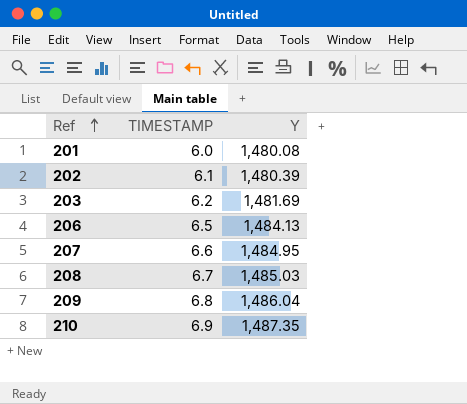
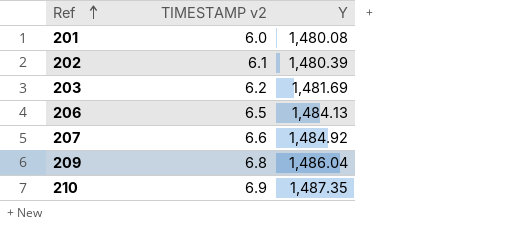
column name: TIMESTAMP -> TIMESTAMP v2
row 208: 6.7 | 1,485.03 -> none
207 | Y: 1,484.95 -> 1,484.92

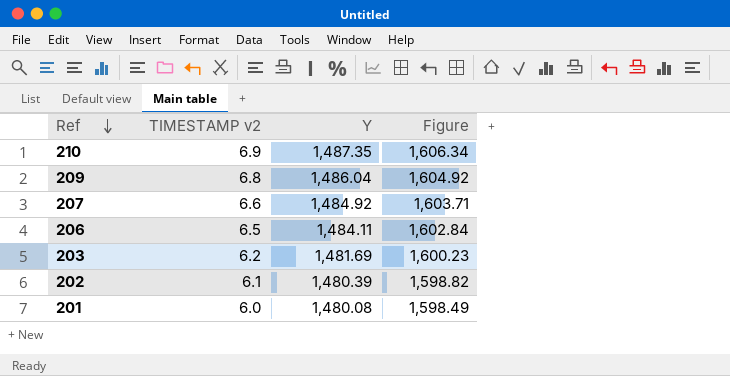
row order: Ref ascending -> Ref descending
column Figure | formula: none -> [Y] * 1.08
206 | Y: 1,484.13 -> 1,484.11

